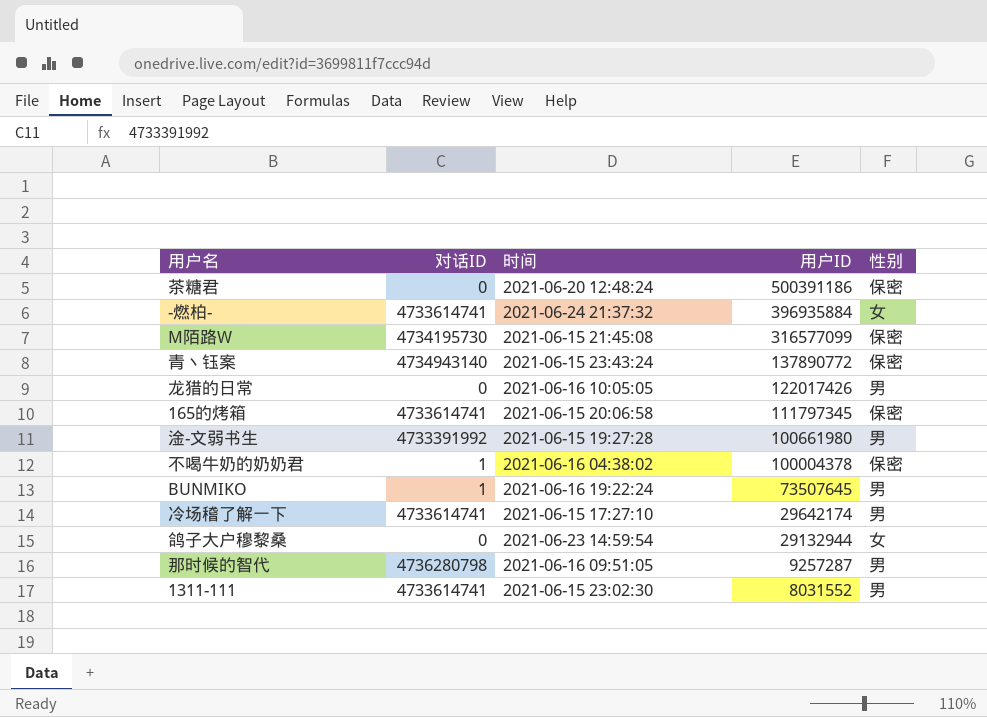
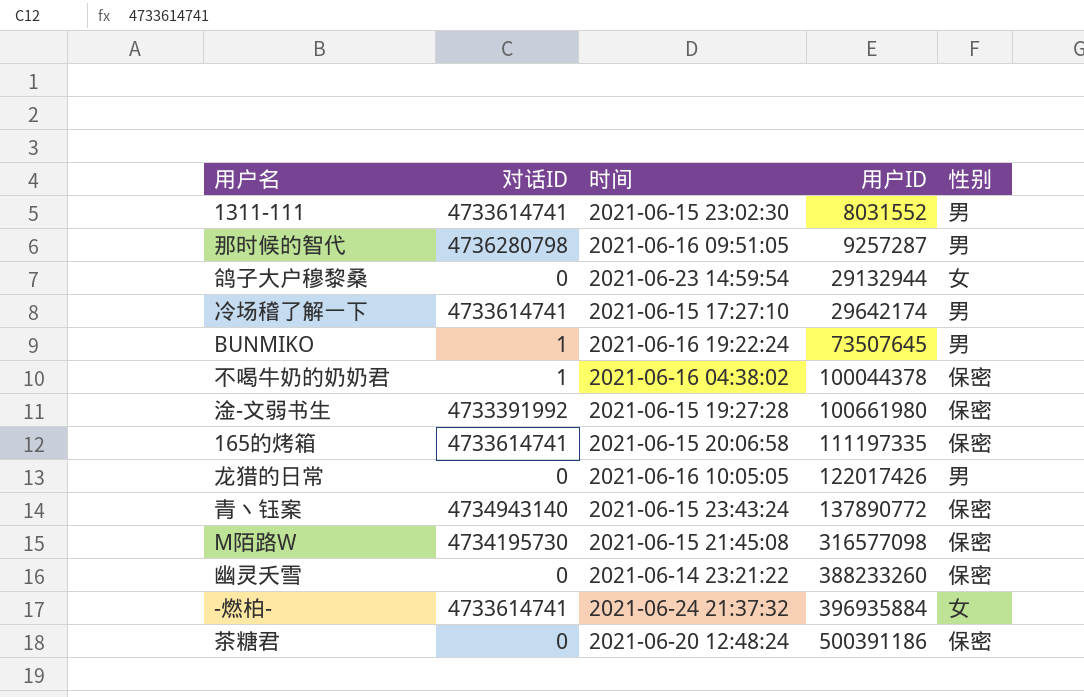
row order: 用户ID descending -> 用户ID ascending
不喝牛奶的奶奶君 | 用户ID: 100004378 -> 100044378
淦-文弱书生 | 性别: 男 -> 保密
165的烤箱 | 用户ID: 111797345 -> 111197335
M陌路W | 用户ID: 316577099 -> 316577098
row 幽灵夭雪: none -> 0 | 2021-06-14 23:21:22 | 388233260 | 保密

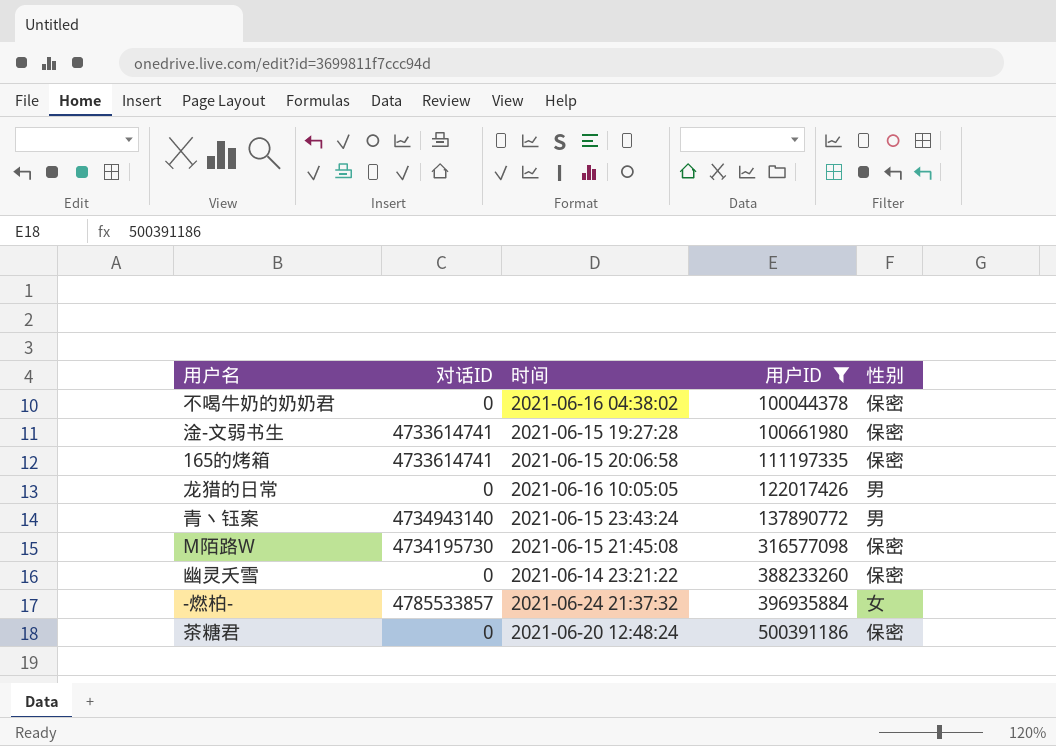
filter: none -> 用户ID >= 100044378
不喝牛奶的奶奶君 | 对话ID: 1 -> 0
淦-文弱书生 | 对话ID: 4733391992 -> 4733614741
青丶钰案 | 性别: 保密 -> 男
-燃柏- | 对话ID: 4733614741 -> 4785533857

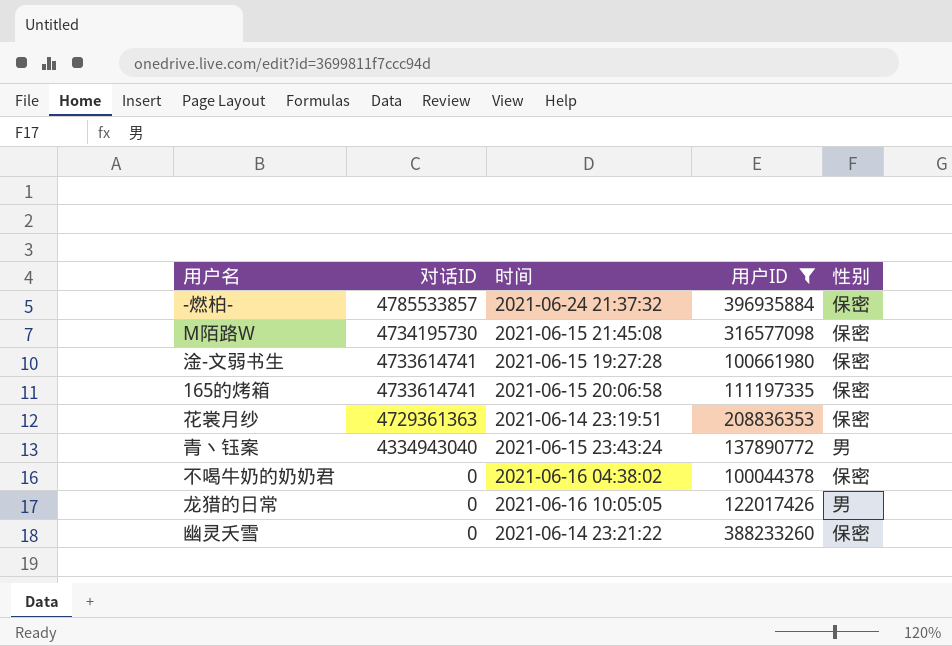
row order: 用户ID ascending -> 对话ID descending
row 茶糖君: 0 | 2021-06-20 12:48:24 | 500391186 | 保密 -> none
-燃柏- | 性别: 女 -> 保密
row 花裳月纱: none -> 4729361363 | 2021-06-14 23:19:51 | 208836353 | 保密
青丶钰案 | 对话ID: 4734943140 -> 4334943040

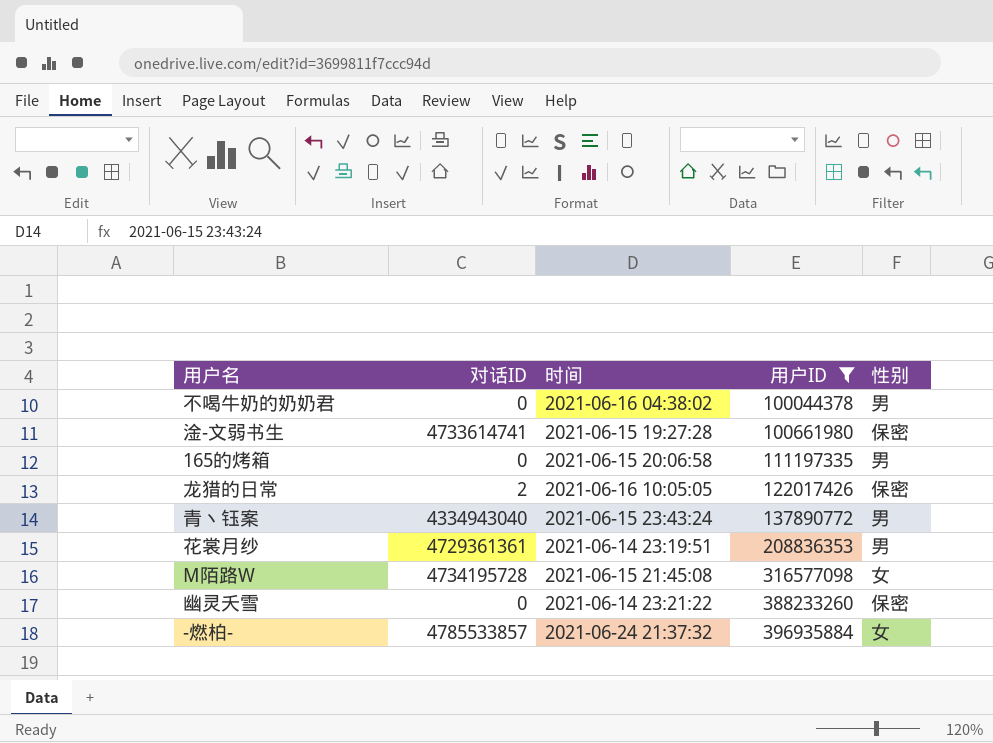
row order: 对话ID descending -> 用户ID ascending
不喝牛奶的奶奶君 | 性别: 保密 -> 男
165的烤箱 | 对话ID: 4733614741 -> 0
165的烤箱 | 性别: 保密 -> 男
龙猎的日常 | 对话ID: 0 -> 2
龙猎的日常 | 性别: 男 -> 保密
花裳月纱 | 对话ID: 4729361363 -> 4729361361
花裳月纱 | 性别: 保密 -> 男
M陌路W | 对话ID: 4734195730 -> 4734195728
M陌路W | 性别: 保密 -> 女
-燃柏- | 性别: 保密 -> 女

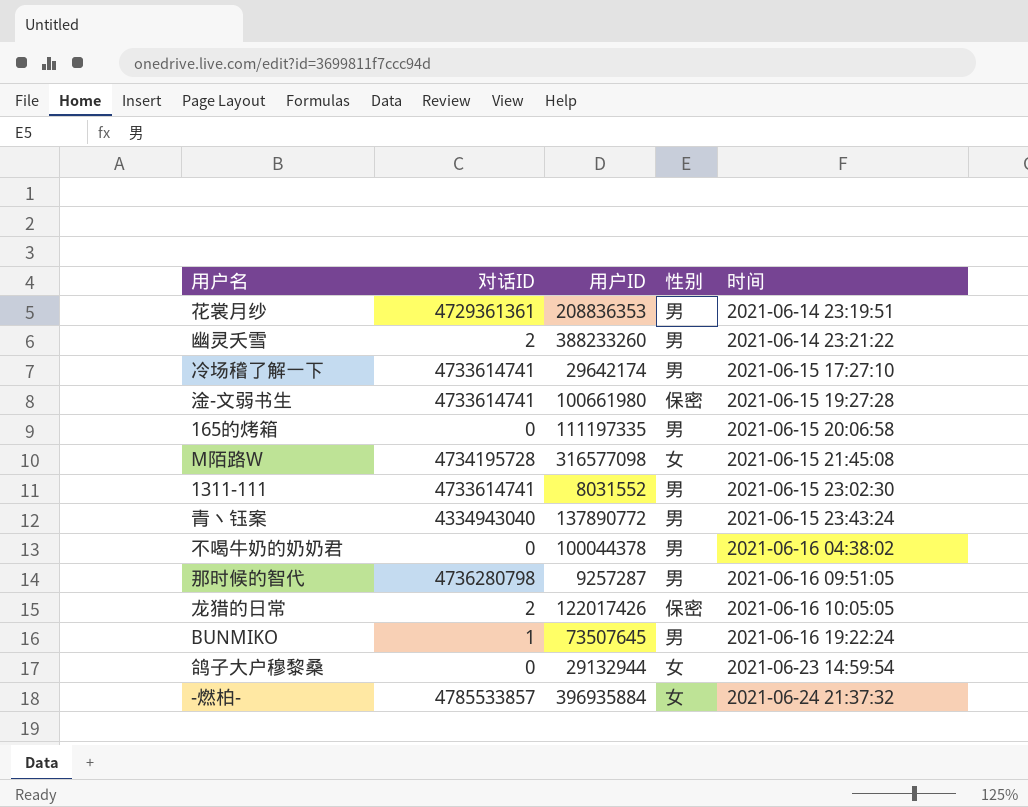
filter: 用户ID >= 100044378 -> none
row order: 用户ID ascending -> 时间 ascending
column 时间 | position: 3 -> 5
幽灵夭雪 | 对话ID: 0 -> 2
幽灵夭雪 | 性别: 保密 -> 男

